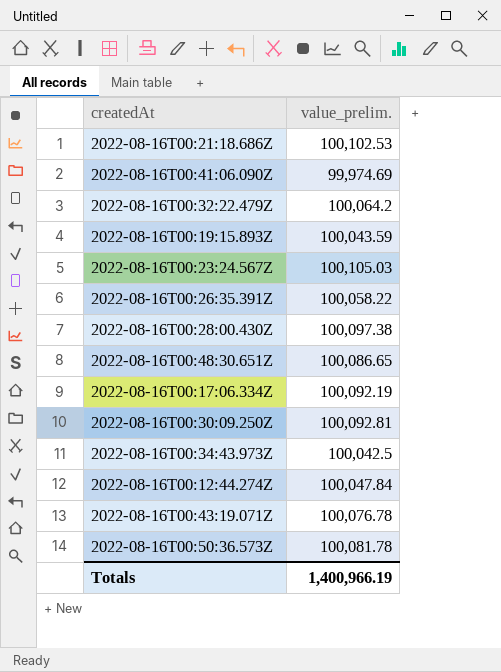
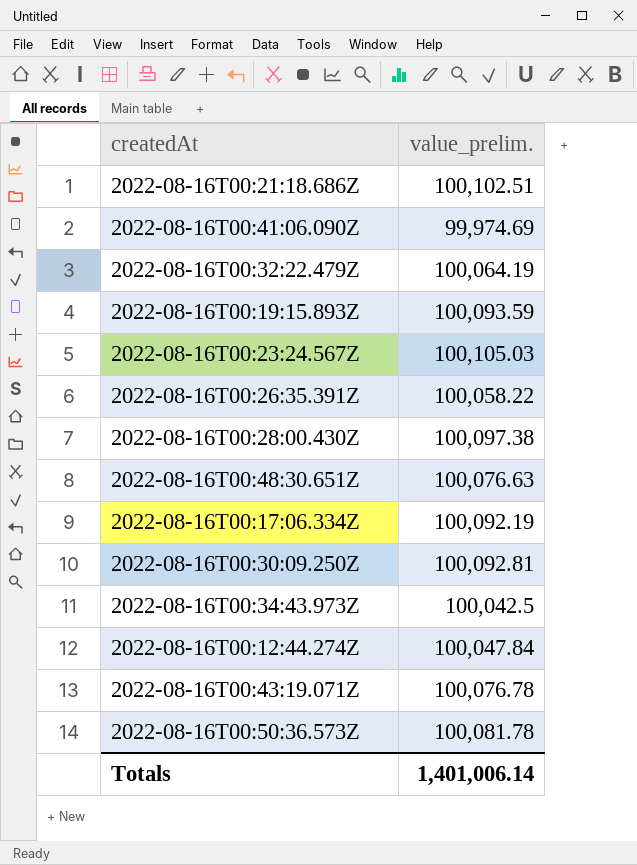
2022-08-16T00:21:18.686Z | value_prelim.: 100,102.53 -> 100,102.51
2022-08-16T00:32:22.479Z | value_prelim.: 100,064.2 -> 100,064.19
2022-08-16T00:19:15.893Z | value_prelim.: 100,043.59 -> 100,093.59
2022-08-16T00:48:30.651Z | value_prelim.: 100,086.65 -> 100,076.63
Totals | value_prelim.: 1,400,966.19 -> 1,401,006.14

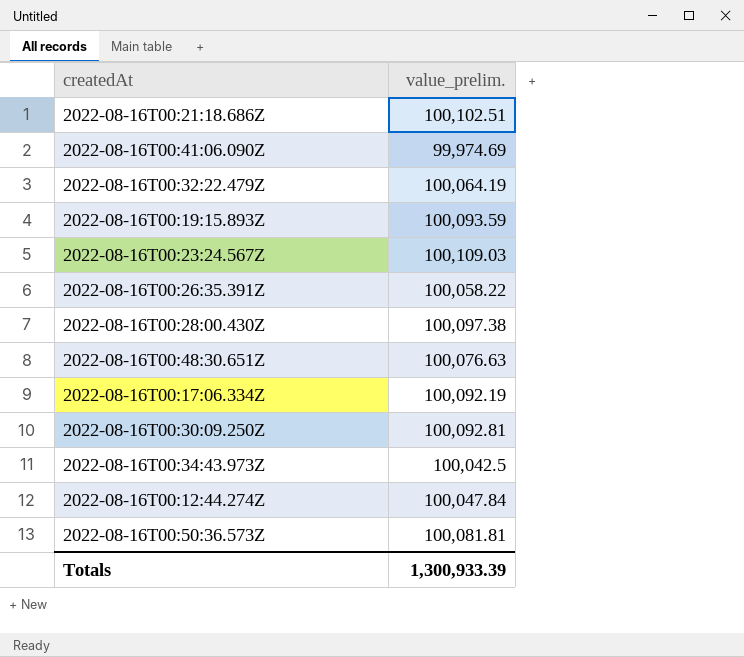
row 2022-08-16T00:43:19.071Z: 100,076.78 -> none
2022-08-16T00:23:24.567Z | value_prelim.: 100,105.03 -> 100,109.03
2022-08-16T00:50:36.573Z | value_prelim.: 100,081.78 -> 100,081.81
Totals | value_prelim.: 1,401,006.14 -> 1,300,933.39

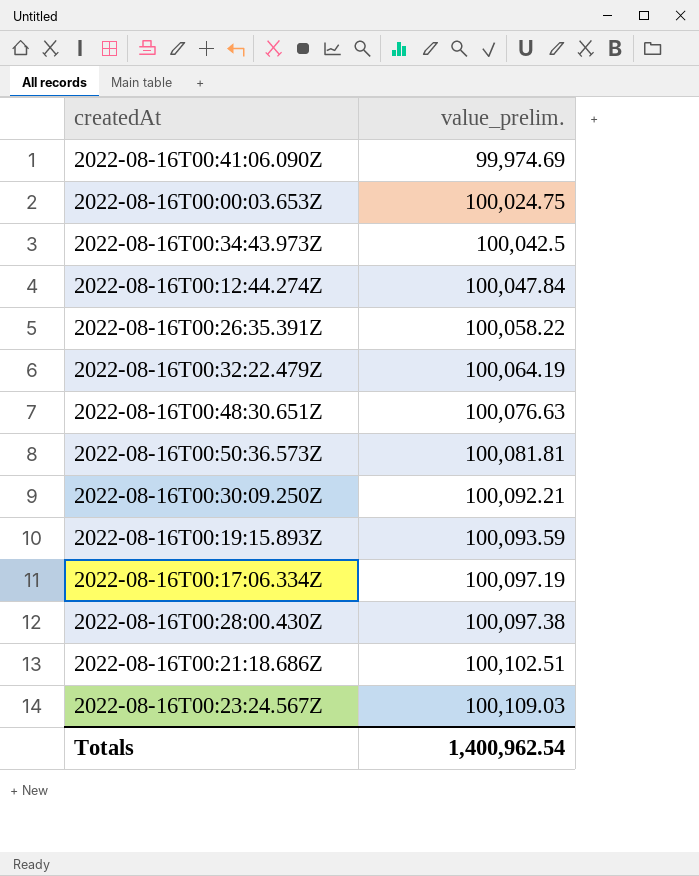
row order: none -> value_prelim. ascending
row 2022-08-16T00:00:03.653Z: none -> 100,024.75
2022-08-16T00:30:09.250Z | value_prelim.: 100,092.81 -> 100,092.21
2022-08-16T00:17:06.334Z | value_prelim.: 100,092.19 -> 100,097.19
Totals | value_prelim.: 1,300,933.39 -> 1,400,962.54

